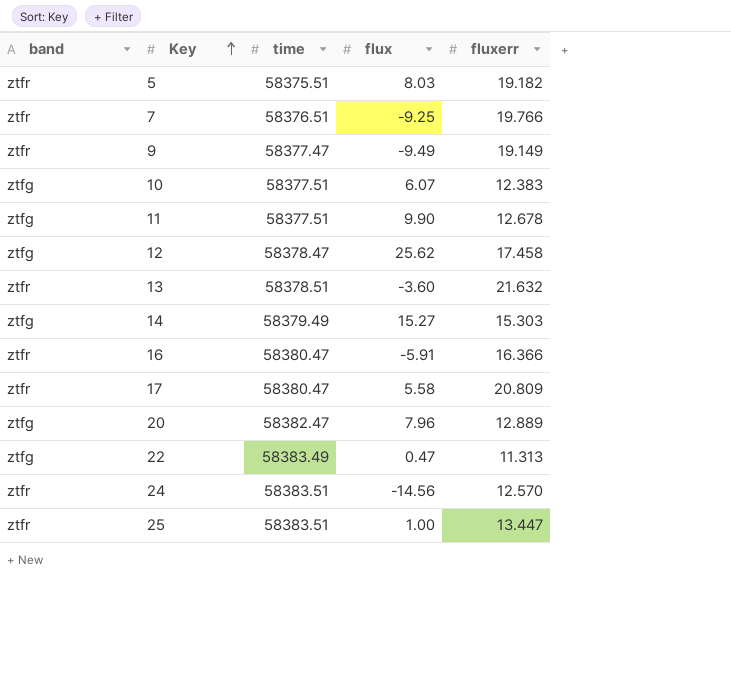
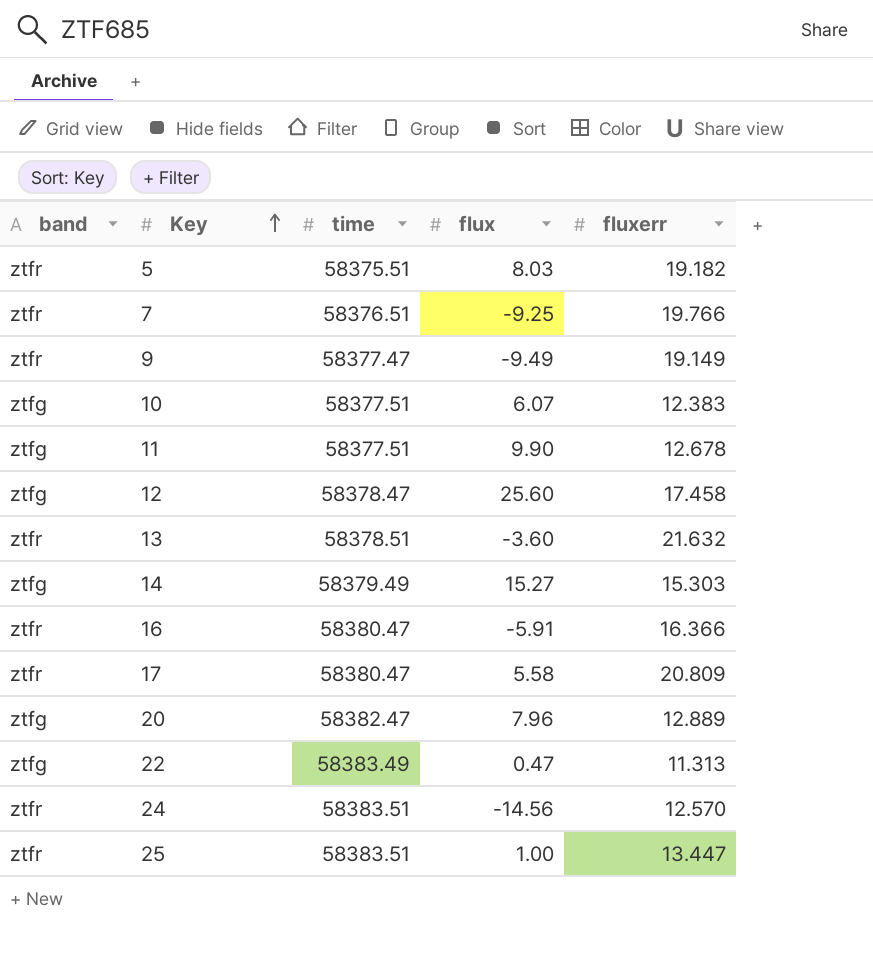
12 | flux: 25.62 -> 25.60

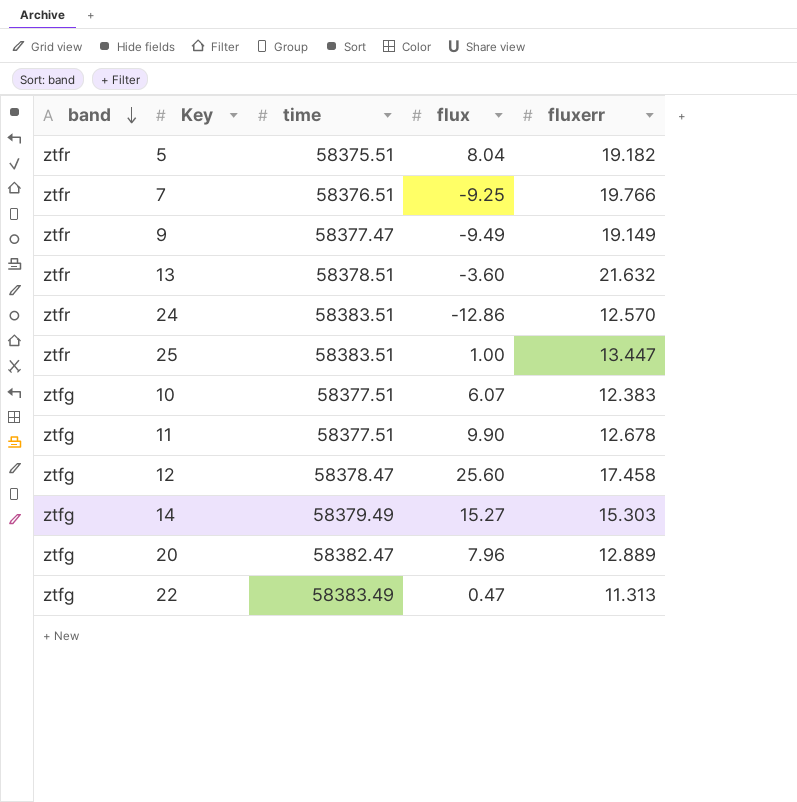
row order: Key ascending -> band descending
row 16: ztfr | 58380.47 | -5.91 | 16.366 -> none
row 17: ztfr | 58380.47 | 5.58 | 20.809 -> none
5 | flux: 8.03 -> 8.04
24 | flux: -14.56 -> -12.86

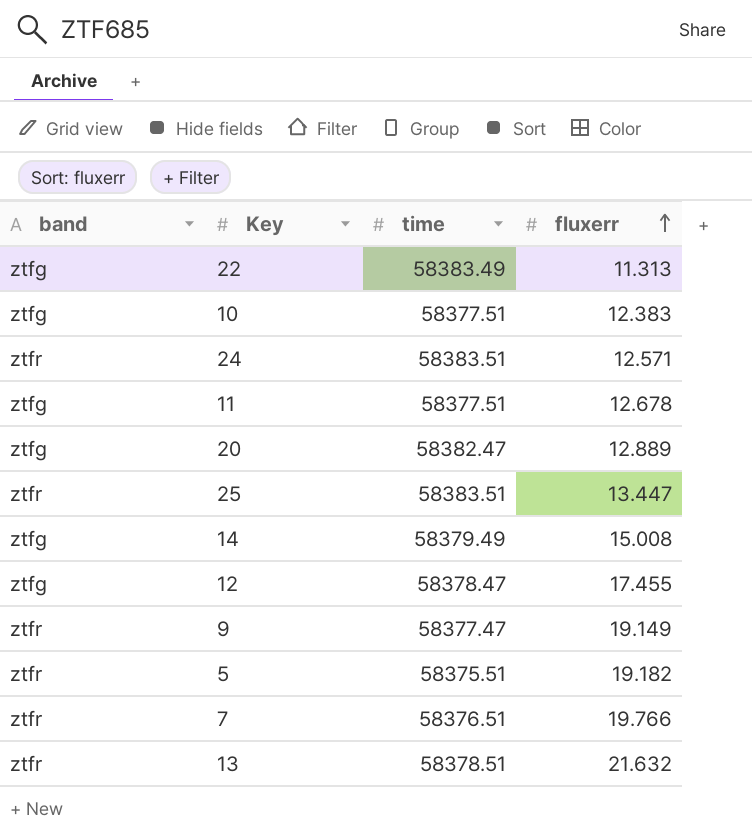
row order: band descending -> fluxerr ascending
column flux | position: 4 -> none
24 | fluxerr: 12.570 -> 12.571
14 | fluxerr: 15.303 -> 15.008
12 | fluxerr: 17.458 -> 17.455

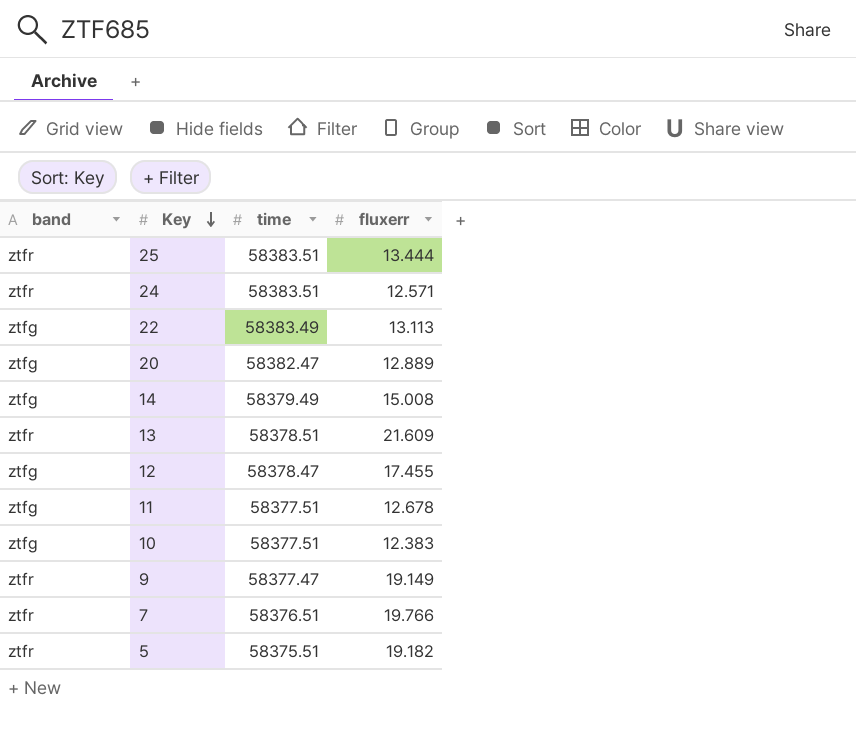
row order: fluxerr ascending -> Key descending
25 | fluxerr: 13.447 -> 13.444
22 | fluxerr: 11.313 -> 13.113
13 | fluxerr: 21.632 -> 21.609

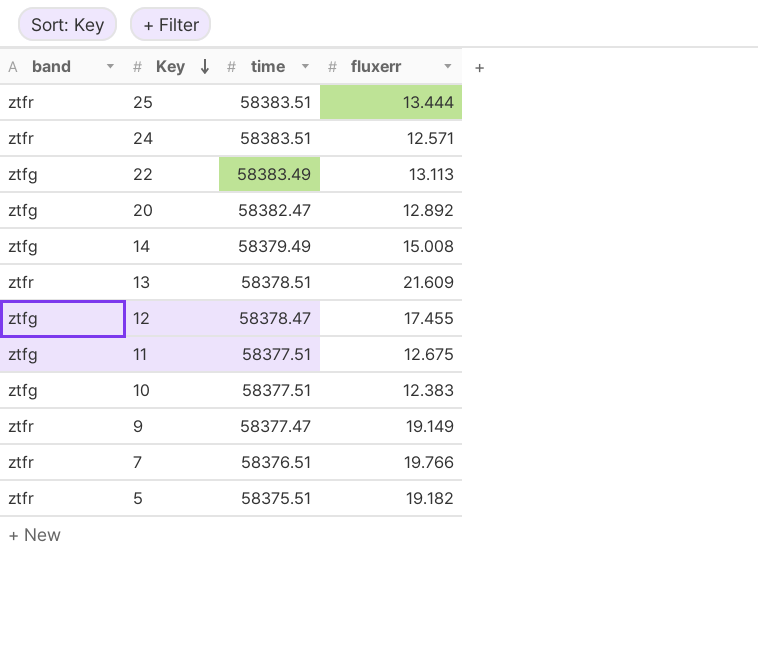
20 | fluxerr: 12.889 -> 12.892
11 | fluxerr: 12.678 -> 12.675

